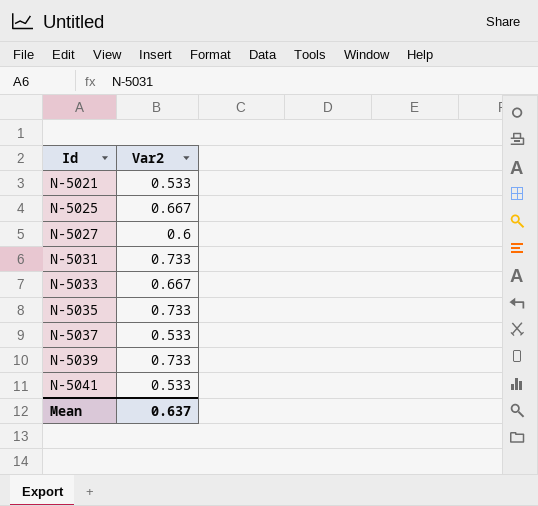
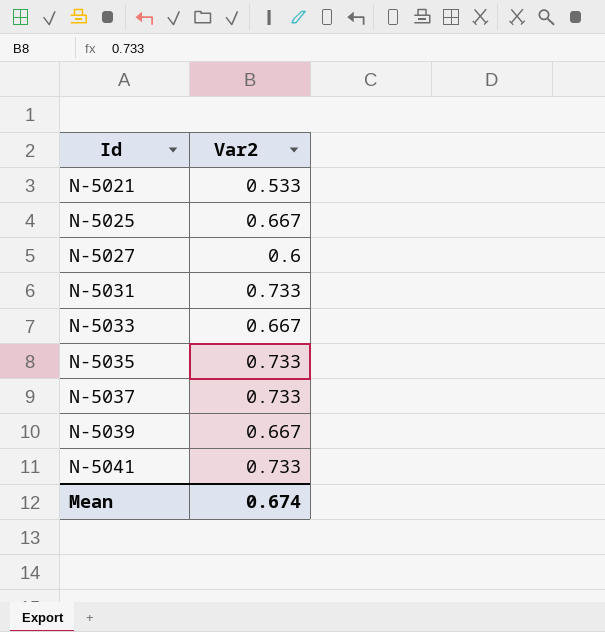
N-5037 | Var2: 0.533 -> 0.733
N-5039 | Var2: 0.733 -> 0.667
N-5041 | Var2: 0.533 -> 0.733
Mean | Var2: 0.637 -> 0.674

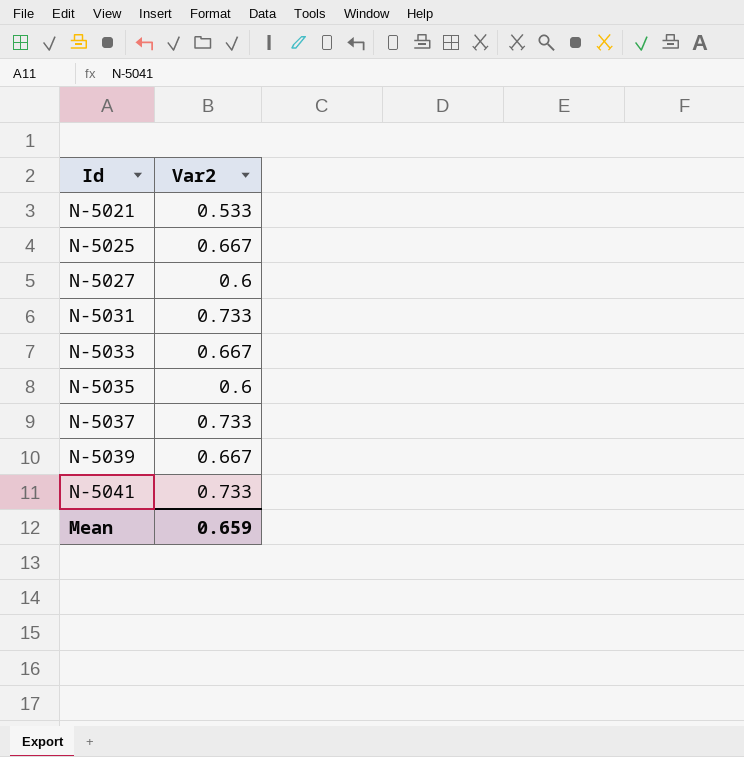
N-5035 | Var2: 0.733 -> 0.6
Mean | Var2: 0.674 -> 0.659

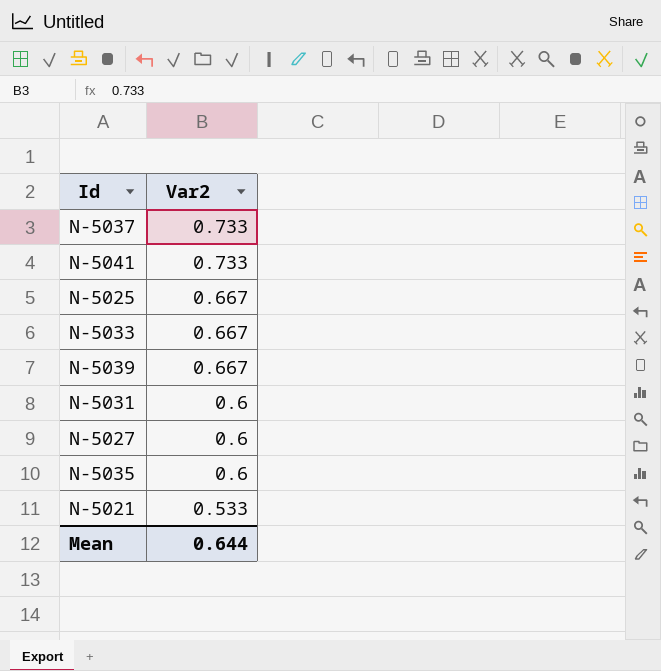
row order: Id ascending -> Var2 descending
N-5031 | Var2: 0.733 -> 0.6
Mean | Var2: 0.659 -> 0.644

